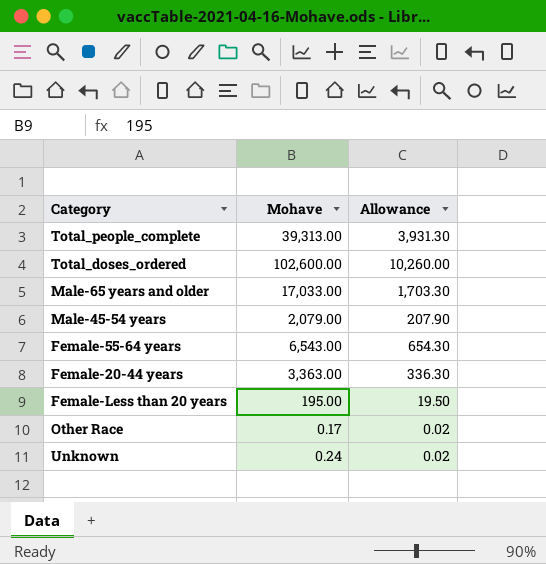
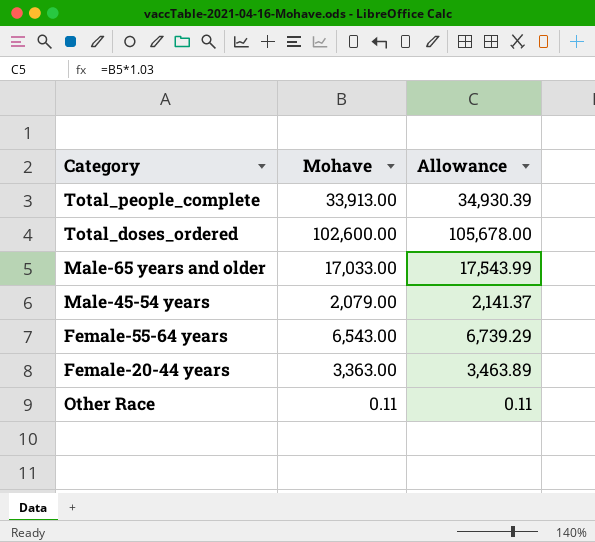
column Allowance | formula: [Mohave] * 0.1 -> [Mohave] * 1.03
row Female-Less than 20 years: 195.00 | 19.50 -> none
row Unknown: 0.24 | 0.02 -> none
Total_people_complete | Mohave: 39,313.00 -> 33,913.00
Other Race | Mohave: 0.17 -> 0.11

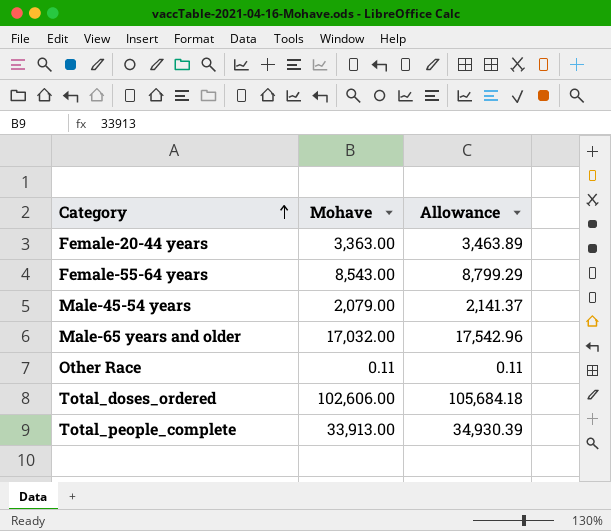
row order: none -> Category ascending
Female-55-64 years | Mohave: 6,543.00 -> 8,543.00
Female-55-64 years | Allowance: 6,739.29 -> 8,799.29
Male-65 years and older | Mohave: 17,033.00 -> 17,032.00
Male-65 years and older | Allowance: 17,543.99 -> 17,542.96
Total_doses_ordered | Mohave: 102,600.00 -> 102,606.00
Total_doses_ordered | Allowance: 105,678.00 -> 105,684.18

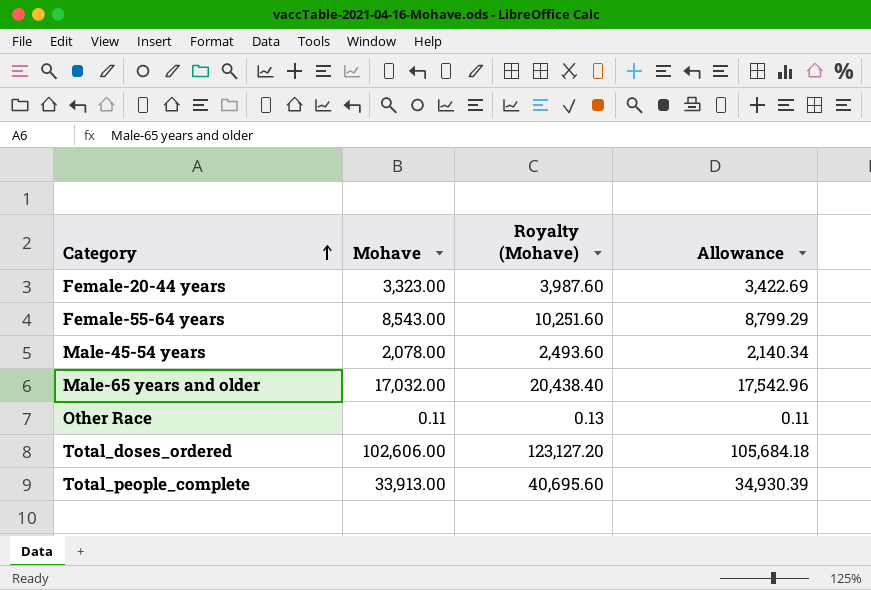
column Royalty (Mohave) | formula: none -> [Mohave] * 1.2
Female-20-44 years | Mohave: 3,363.00 -> 3,323.00
Female-20-44 years | Allowance: 3,463.89 -> 3,422.69
Male-45-54 years | Mohave: 2,079.00 -> 2,078.00
Male-45-54 years | Allowance: 2,141.37 -> 2,140.34

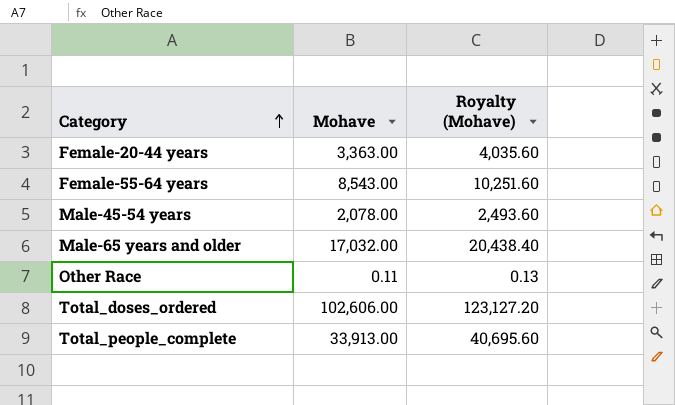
column Allowance | formula: [Mohave] * 1.03 -> none
Female-20-44 years | Mohave: 3,323.00 -> 3,363.00
Female-20-44 years | Royalty (Mohave): 3,987.60 -> 4,035.60

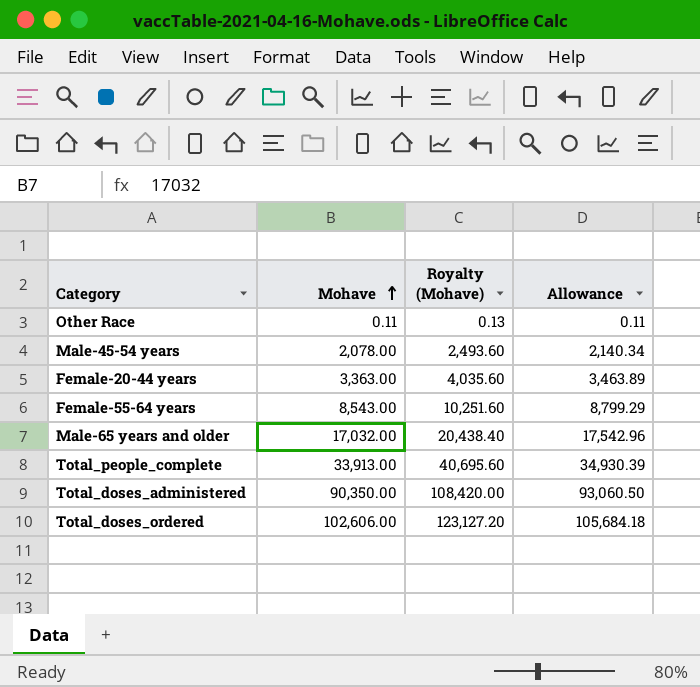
row order: Category ascending -> Mohave ascending
column Allowance | formula: none -> [Mohave] * 1.03
row Total_doses_administered: none -> 90,350.00 | 108,420.00 | 93,060.50

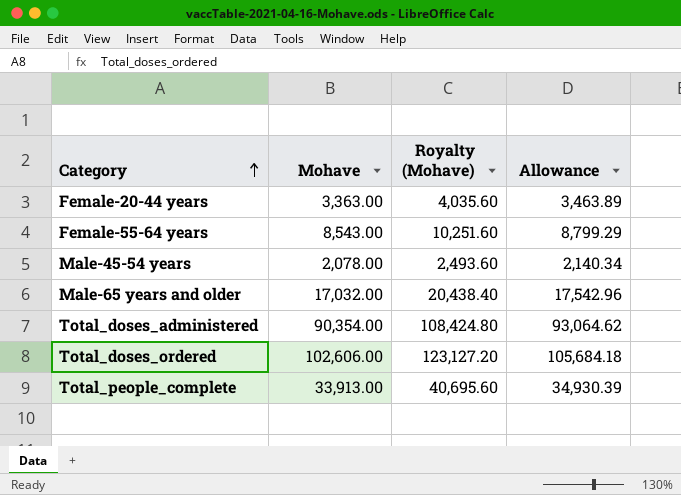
row order: Mohave ascending -> Category ascending
row Other Race: 0.11 | 0.13 | 0.11 -> none
Total_doses_administered | Mohave: 90,350.00 -> 90,354.00
Total_doses_administered | Royalty (Mohave): 108,420.00 -> 108,424.80
Total_doses_administered | Allowance: 93,060.50 -> 93,064.62

